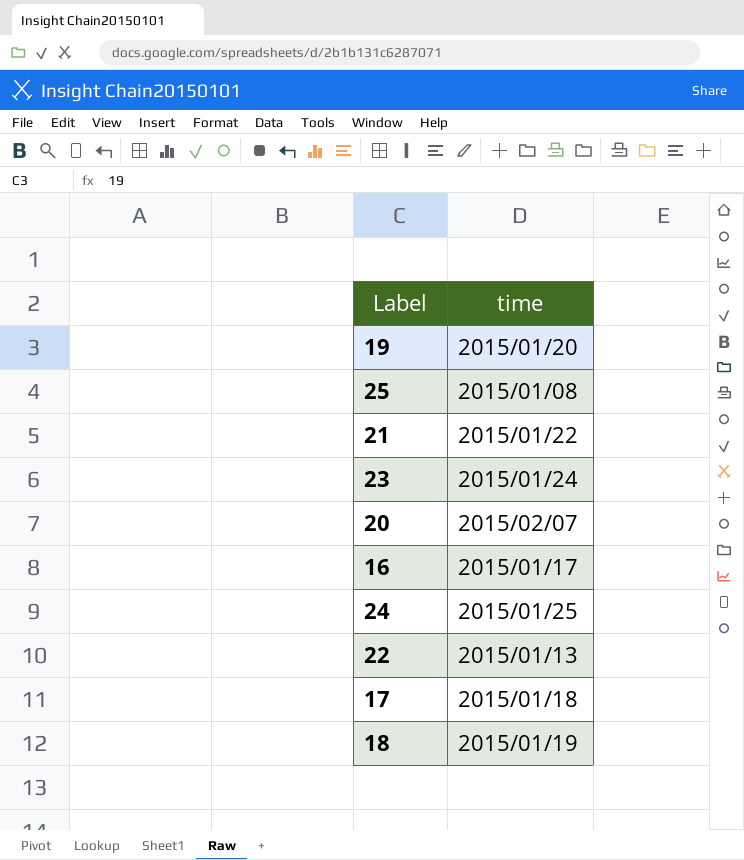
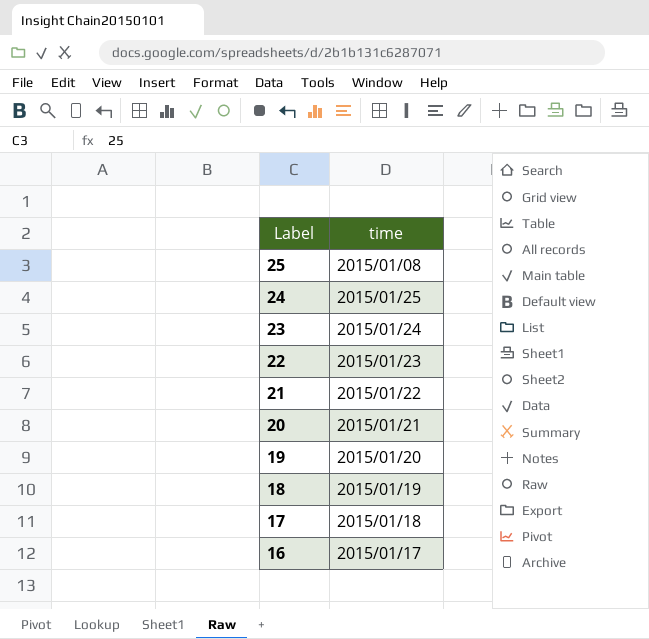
row order: none -> Label descending
22 | time: 2015/01/13 -> 2015/01/23
20 | time: 2015/02/07 -> 2015/01/21

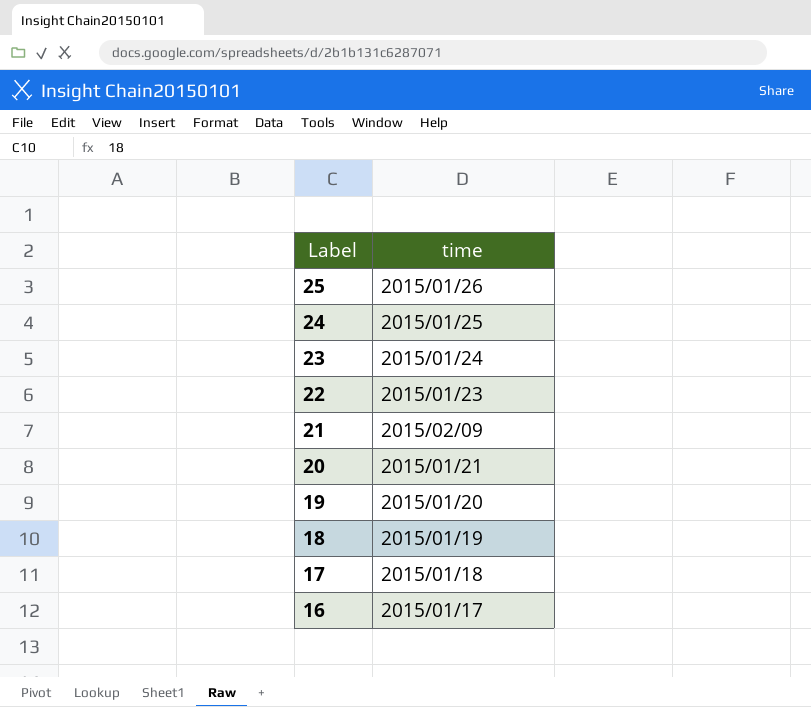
25 | time: 2015/01/08 -> 2015/01/26
21 | time: 2015/01/22 -> 2015/02/09

